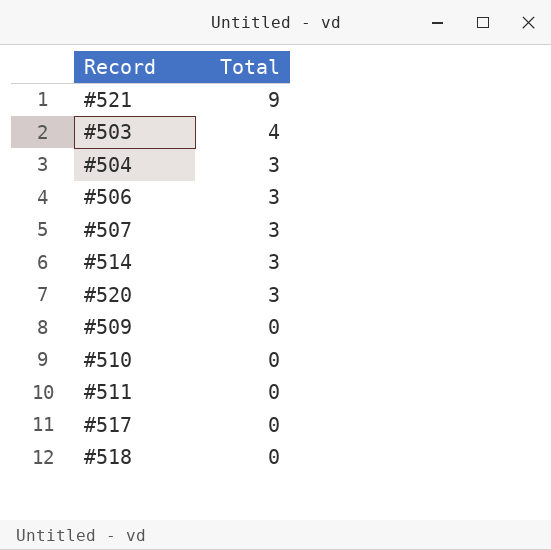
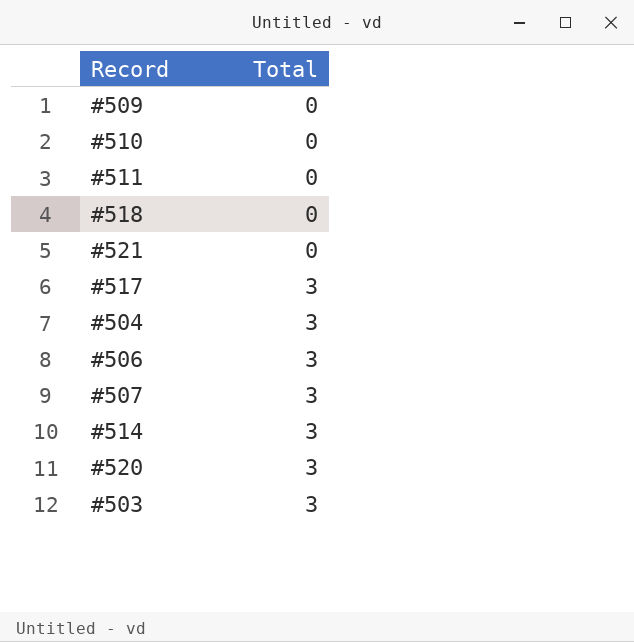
row order: Total descending -> Total ascending
#521 | Total: 9 -> 0
#517 | Total: 0 -> 3
#503 | Total: 4 -> 3

